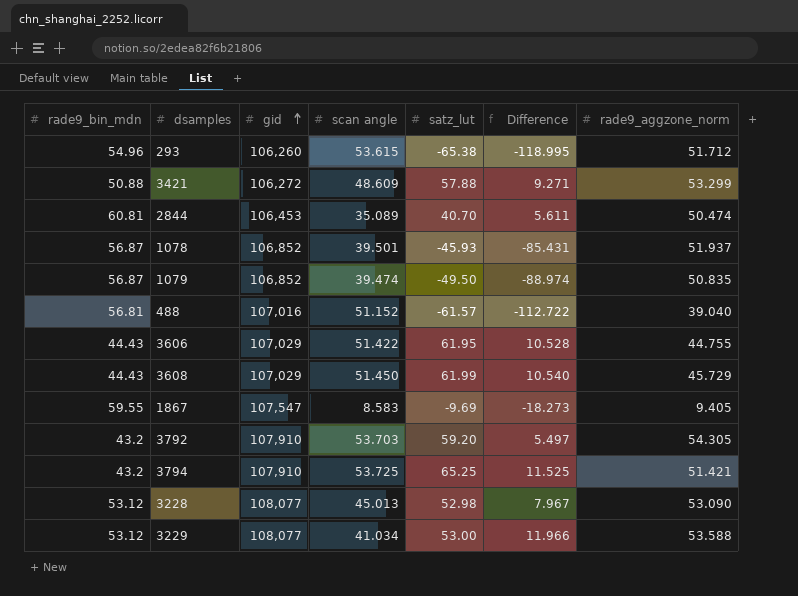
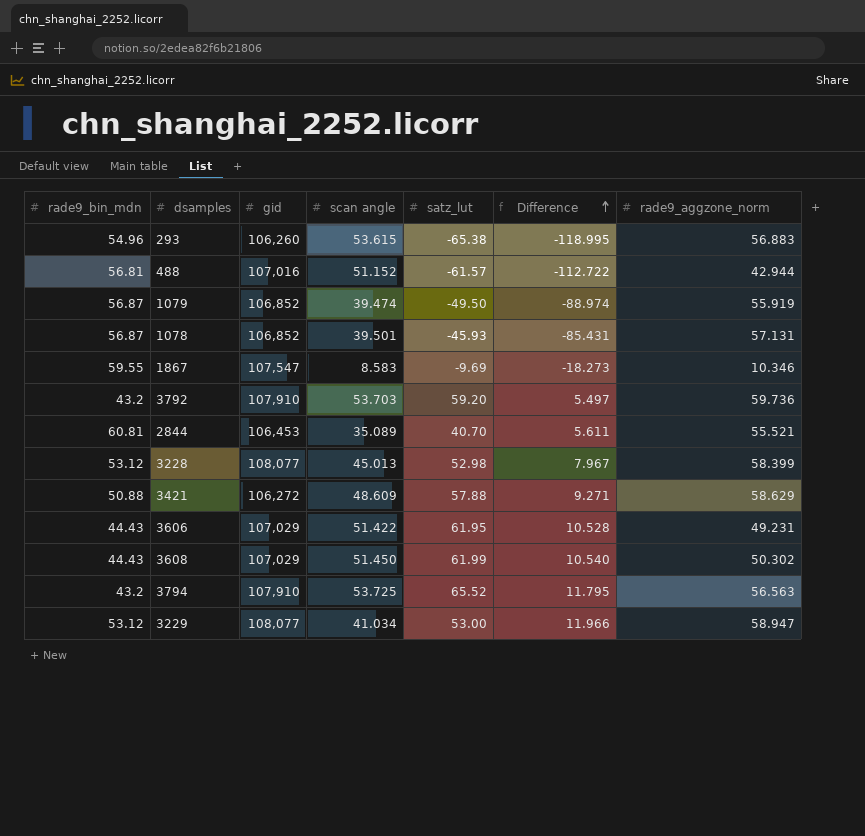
row order: gid ascending -> Difference ascending
293 | rade9_aggzone_norm: 51.712 -> 56.883
488 | rade9_aggzone_norm: 39.040 -> 42.944
1079 | rade9_aggzone_norm: 50.835 -> 55.919
1078 | rade9_aggzone_norm: 51.937 -> 57.131
1867 | rade9_aggzone_norm: 9.405 -> 10.346
3792 | rade9_aggzone_norm: 54.305 -> 59.736
2844 | rade9_aggzone_norm: 50.474 -> 55.521
3228 | rade9_aggzone_norm: 53.090 -> 58.399
3421 | rade9_aggzone_norm: 53.299 -> 58.629
3606 | rade9_aggzone_norm: 44.755 -> 49.231
3608 | rade9_aggzone_norm: 45.729 -> 50.302
3794 | satz_lut: 65.25 -> 65.52
3794 | Difference: 11.525 -> 11.795
3794 | rade9_aggzone_norm: 51.421 -> 56.563
3229 | rade9_aggzone_norm: 53.588 -> 58.947

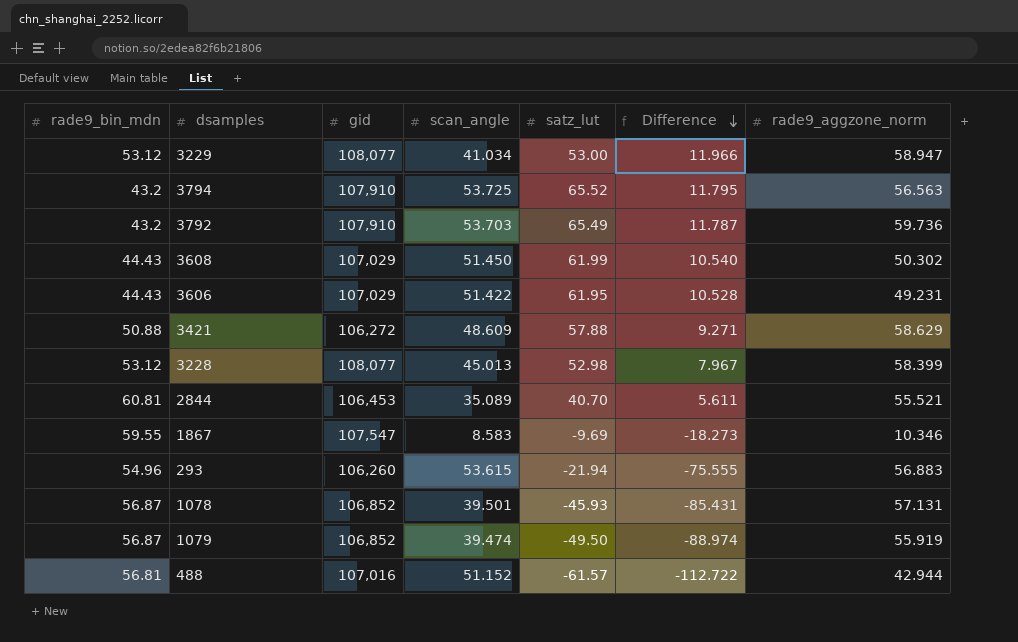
row order: Difference ascending -> Difference descending
column name: scan angle -> scan_angle
3792 | satz_lut: 59.20 -> 65.49
3792 | Difference: 5.497 -> 11.787
293 | satz_lut: -65.38 -> -21.94
293 | Difference: -118.995 -> -75.555

